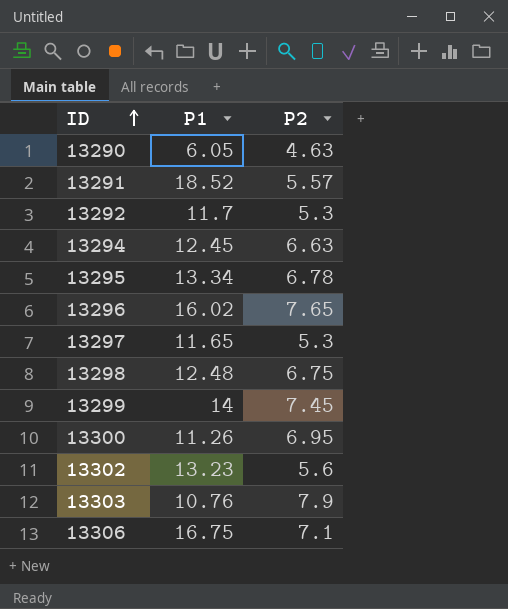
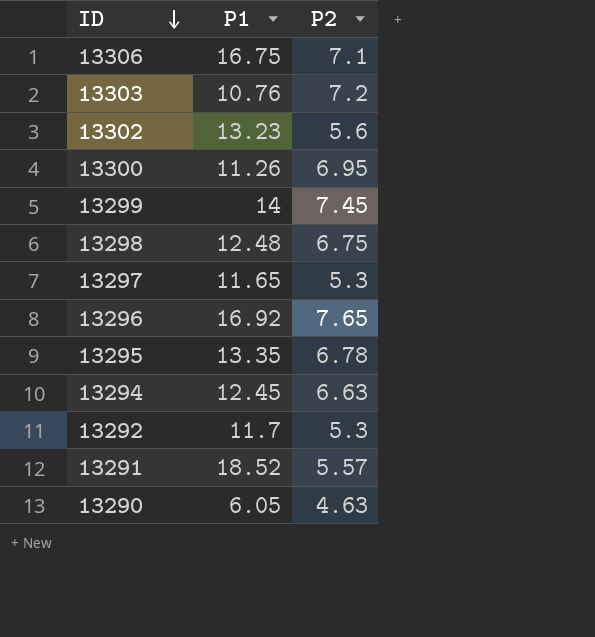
row order: ID ascending -> ID descending
13303 | P2: 7.9 -> 7.2
13296 | P1: 16.02 -> 16.92
13295 | P1: 13.34 -> 13.35

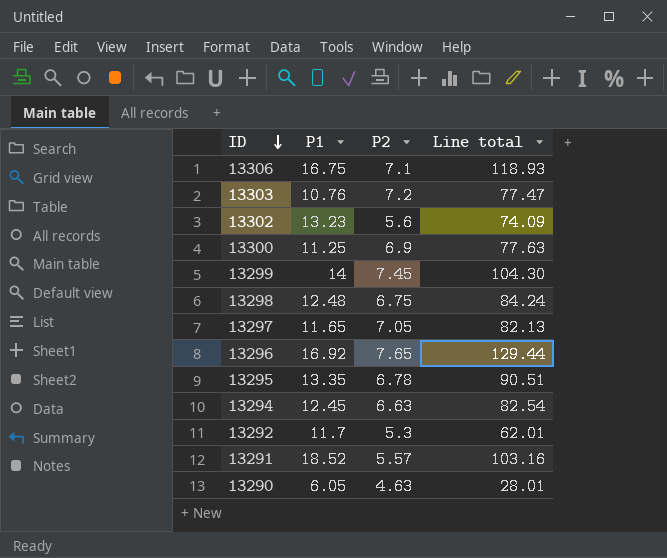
column Line total | formula: none -> [P1] * [P2]
13300 | P1: 11.26 -> 11.25
13300 | P2: 6.95 -> 6.9
13297 | P2: 5.3 -> 7.05

